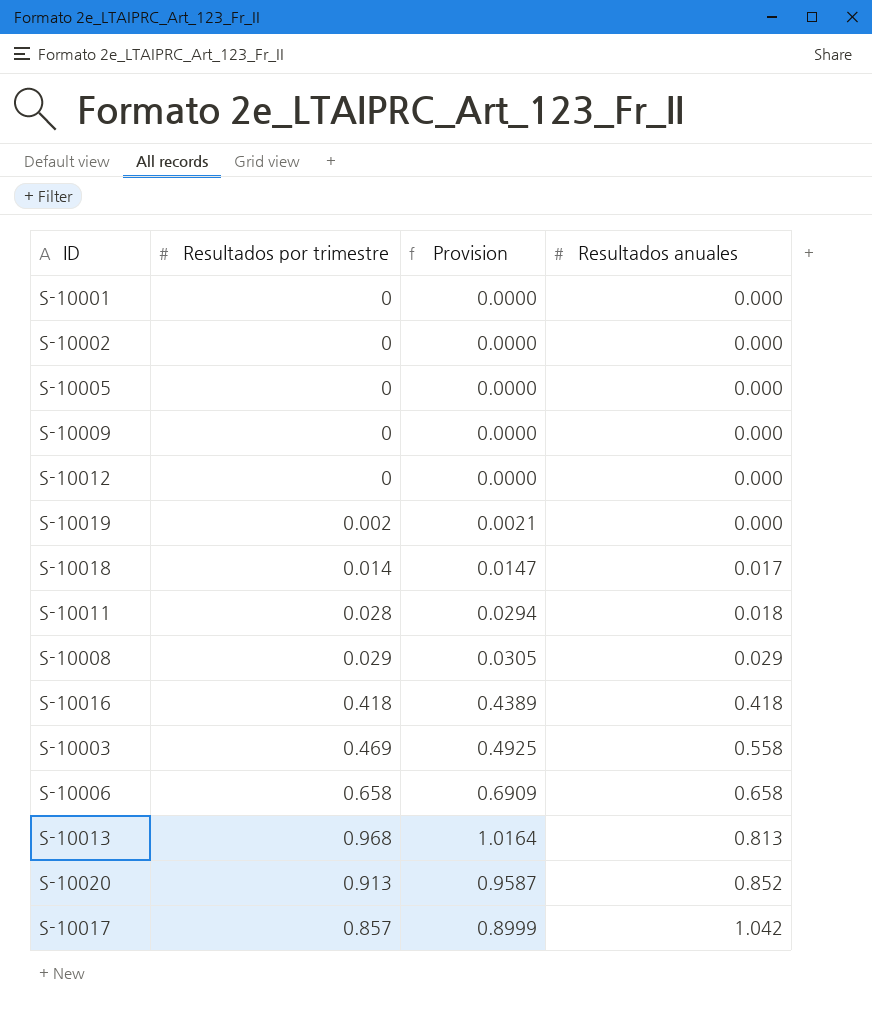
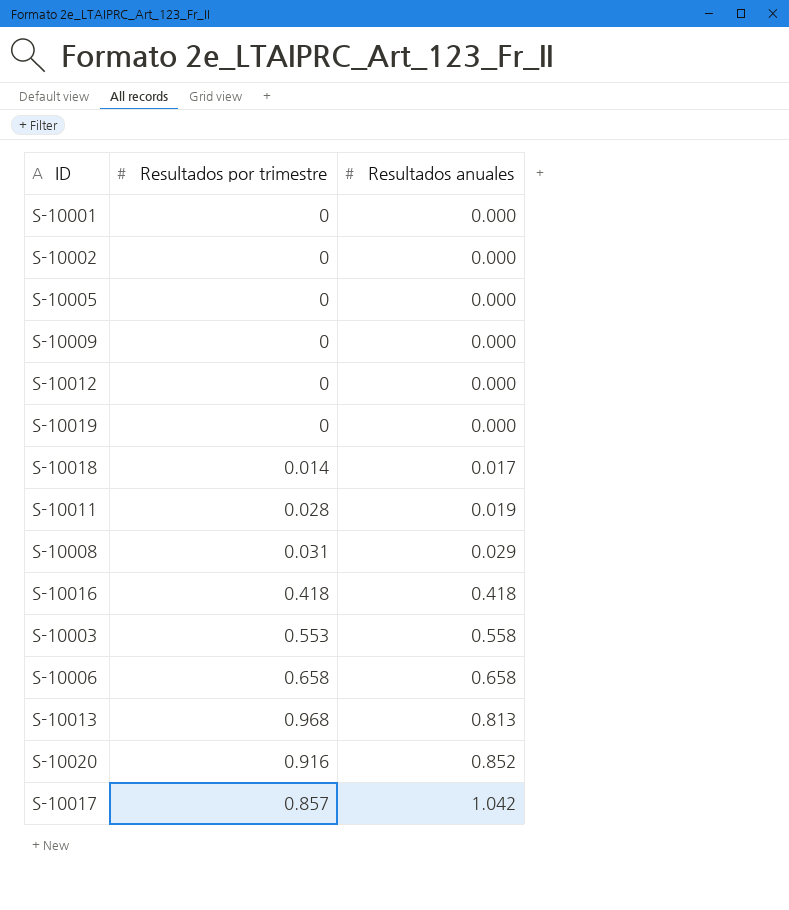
column Provision | formula: [Resultados por trimestre] * 1.05 -> none
S-10019 | Resultados por trimestre: 0.002 -> 0
S-10011 | Resultados anuales: 0.018 -> 0.019
S-10008 | Resultados por trimestre: 0.029 -> 0.031
S-10003 | Resultados por trimestre: 0.469 -> 0.553
S-10020 | Resultados por trimestre: 0.913 -> 0.916

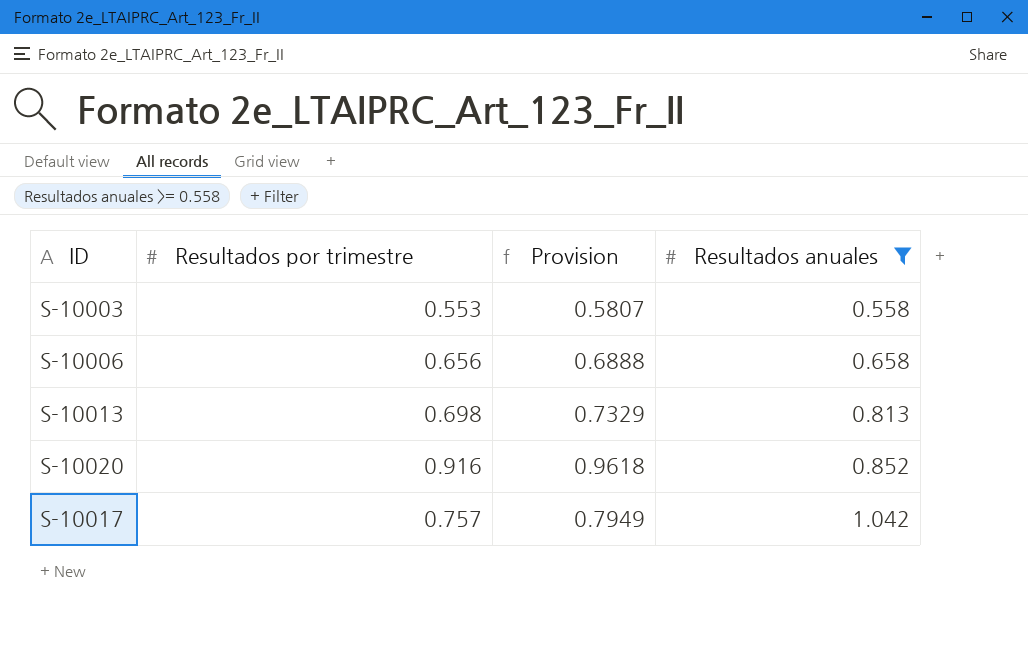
filter: none -> Resultados anuales >= 0.558
column Provision | formula: none -> [Resultados por trimestre] * 1.05
S-10006 | Resultados por trimestre: 0.658 -> 0.656
S-10013 | Resultados por trimestre: 0.968 -> 0.698
S-10017 | Resultados por trimestre: 0.857 -> 0.757

